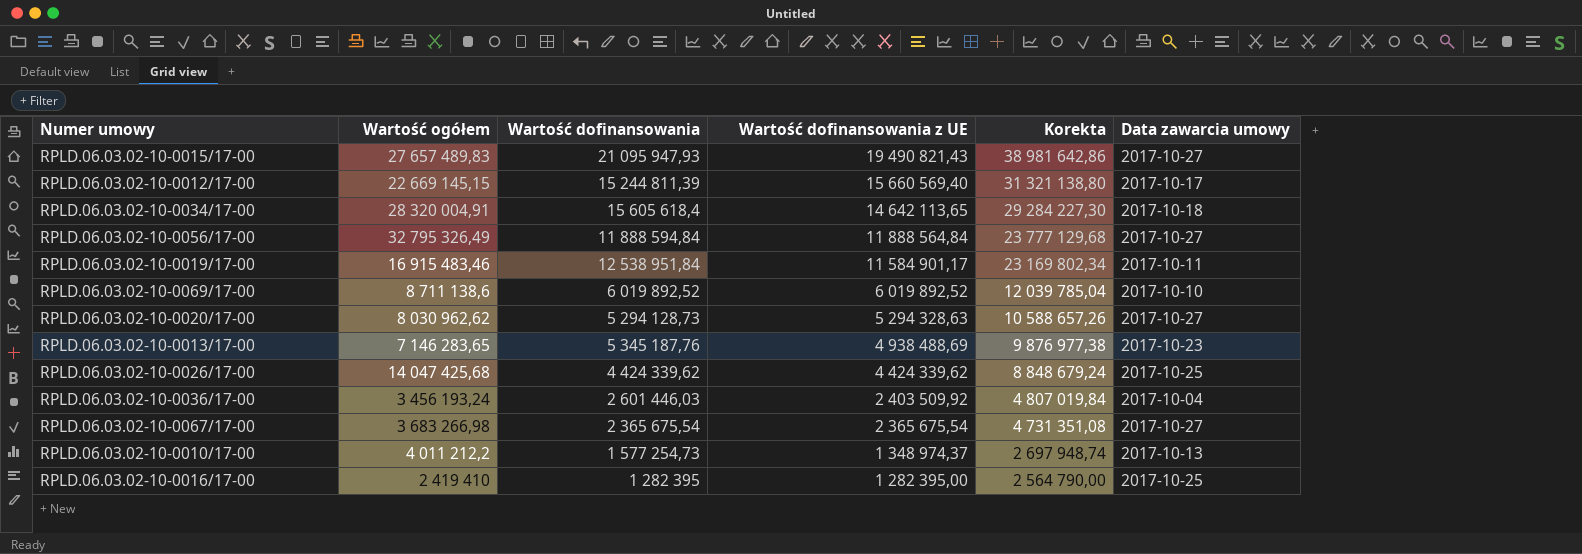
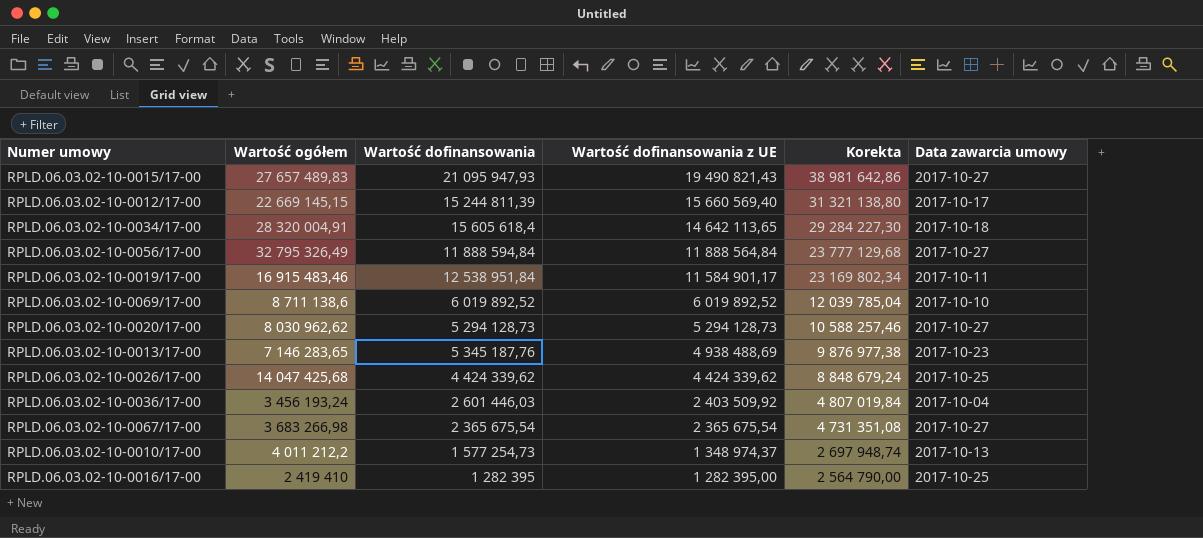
RPLD.06.03.02-10-0020/17-00 | Wartość dofinansowania z UE: 5 294 328,63 -> 5 294 128,73
RPLD.06.03.02-10-0020/17-00 | Korekta: 10 588 657,26 -> 10 588 257,46

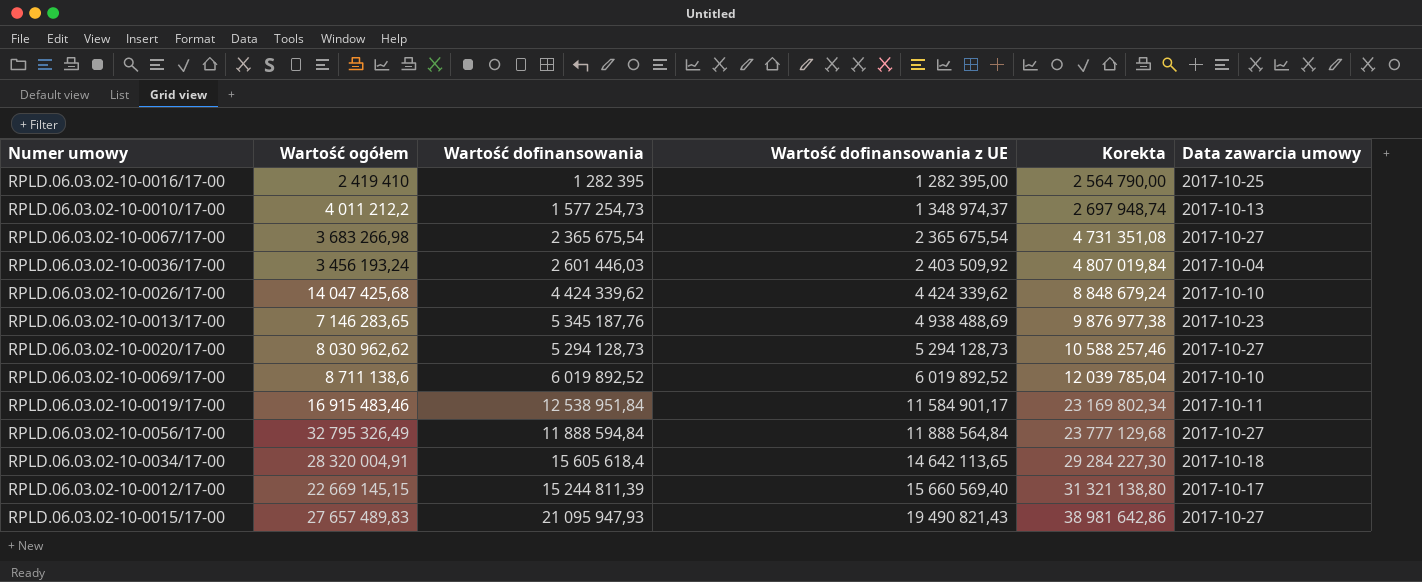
row order: Wartość dofinansowania z UE descending -> Wartość dofinansowania z UE ascending
RPLD.06.03.02-10-0026/17-00 | Data zawarcia umowy: 2017-10-25 -> 2017-10-10

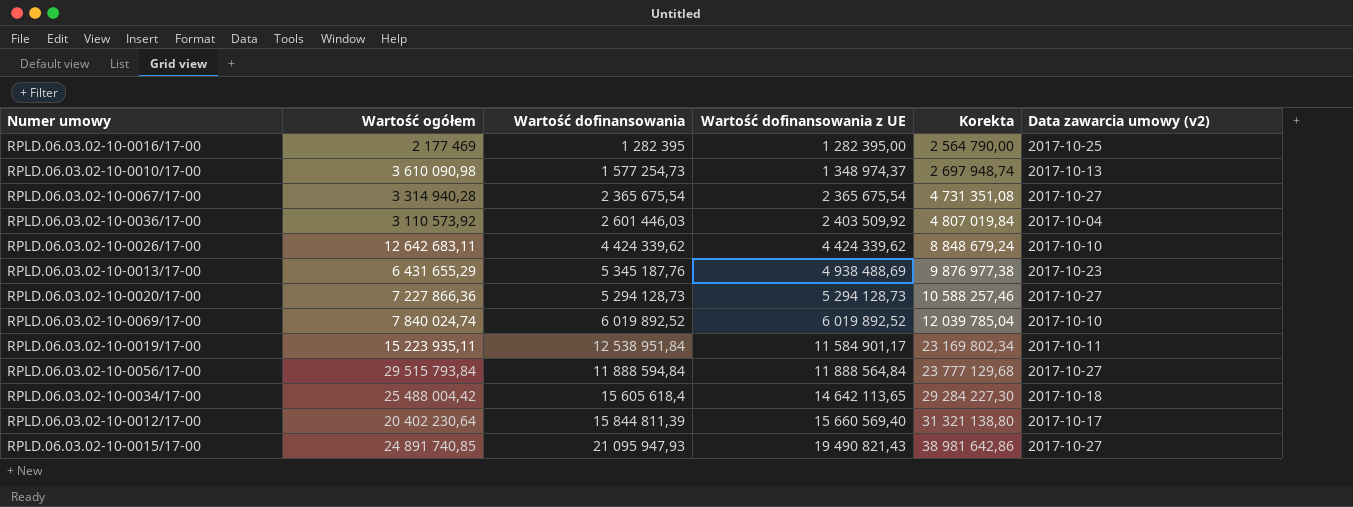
column name: Data zawarcia umowy -> Data zawarcia umowy (v2)
RPLD.06.03.02-10-0016/17-00 | Wartość ogółem: 2 419 410 -> 2 177 469
RPLD.06.03.02-10-0010/17-00 | Wartość ogółem: 4 011 212,2 -> 3 610 090,98
RPLD.06.03.02-10-0067/17-00 | Wartość ogółem: 3 683 266,98 -> 3 314 940,28
RPLD.06.03.02-10-0036/17-00 | Wartość ogółem: 3 456 193,24 -> 3 110 573,92
RPLD.06.03.02-10-0026/17-00 | Wartość ogółem: 14 047 425,68 -> 12 642 683,11
RPLD.06.03.02-10-0013/17-00 | Wartość ogółem: 7 146 283,65 -> 6 431 655,29
RPLD.06.03.02-10-0020/17-00 | Wartość ogółem: 8 030 962,62 -> 7 227 866,36
RPLD.06.03.02-10-0069/17-00 | Wartość ogółem: 8 711 138,6 -> 7 840 024,74
RPLD.06.03.02-10-0019/17-00 | Wartość ogółem: 16 915 483,46 -> 15 223 935,11
RPLD.06.03.02-10-0056/17-00 | Wartość ogółem: 32 795 326,49 -> 29 515 793,84
RPLD.06.03.02-10-0034/17-00 | Wartość ogółem: 28 320 004,91 -> 25 488 004,42
RPLD.06.03.02-10-0012/17-00 | Wartość ogółem: 22 669 145,15 -> 20 402 230,64
RPLD.06.03.02-10-0012/17-00 | Wartość dofinansowania: 15 244 811,39 -> 15 844 811,39
RPLD.06.03.02-10-0015/17-00 | Wartość ogółem: 27 657 489,83 -> 24 891 740,85

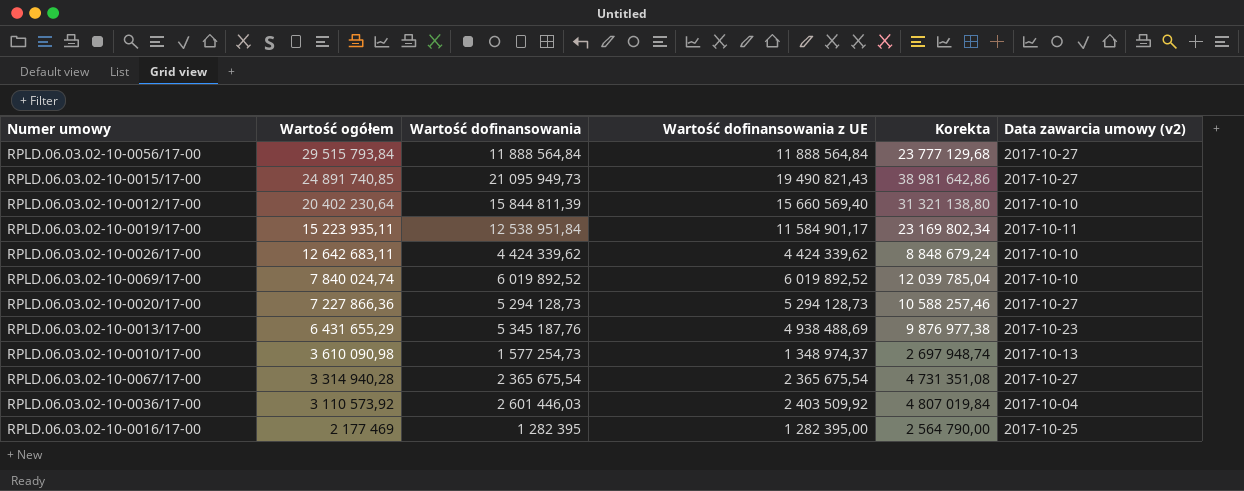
row order: Wartość dofinansowania z UE ascending -> Wartość ogółem descending
row RPLD.06.03.02-10-0034/17-00: 25 488 004,42 | 15 605 618,4 | 14 642 113,65 | 29 284 227,30 | 2017-10-18 -> none
RPLD.06.03.02-10-0056/17-00 | Wartość dofinansowania: 11 888 594,84 -> 11 888 564,84
RPLD.06.03.02-10-0015/17-00 | Wartość dofinansowania: 21 095 947,93 -> 21 095 949,73
RPLD.06.03.02-10-0012/17-00 | Data zawarcia umowy (v2): 2017-10-17 -> 2017-10-10

